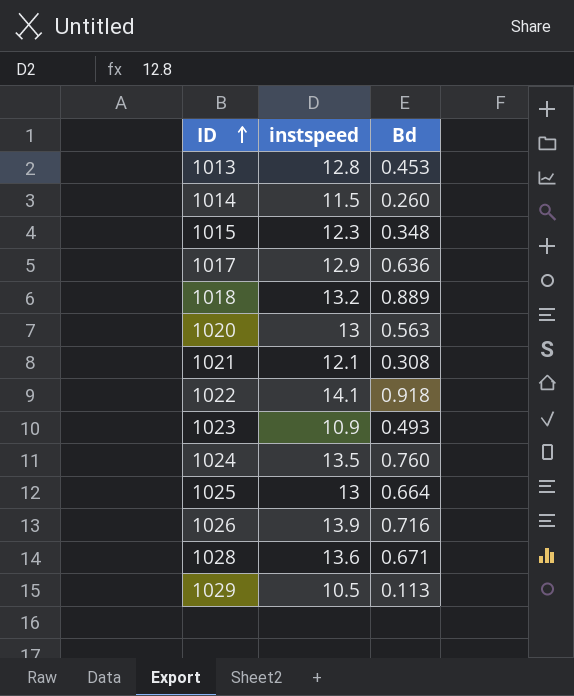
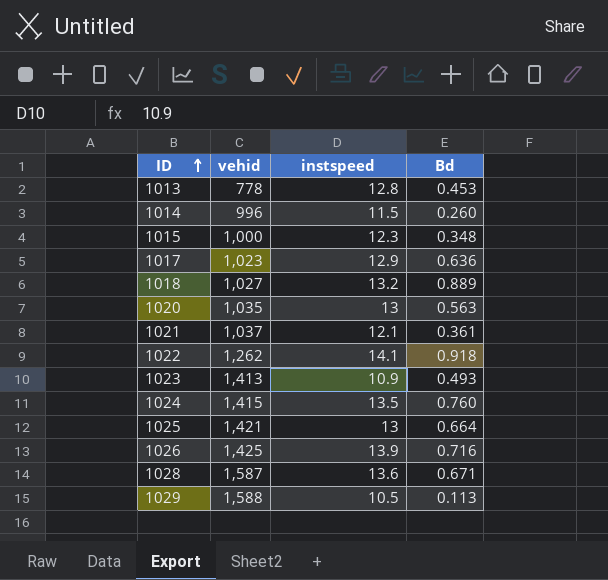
column vehid | position: none -> 2
1021 | Bd: 0.308 -> 0.361

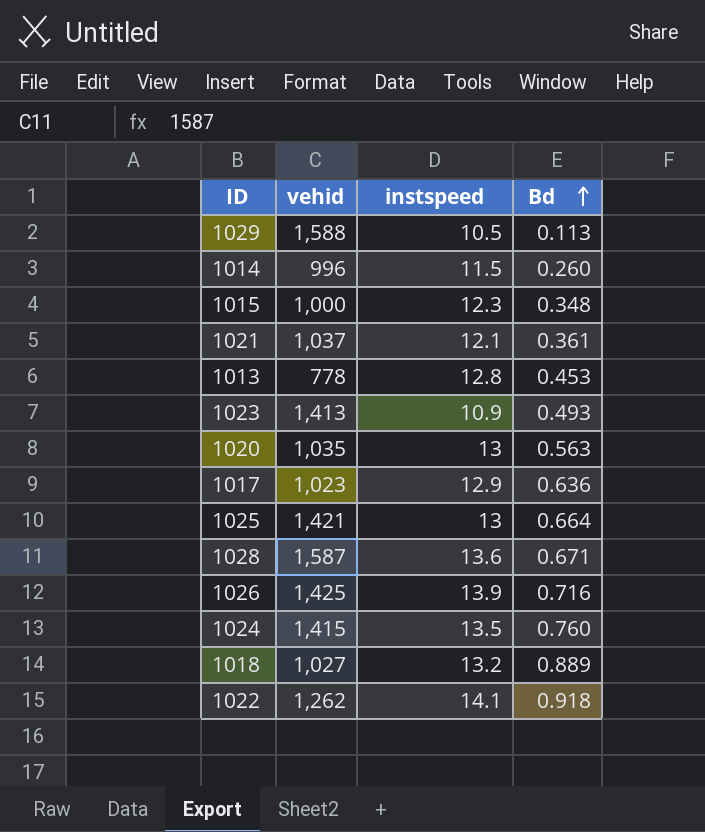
row order: ID ascending -> Bd ascending

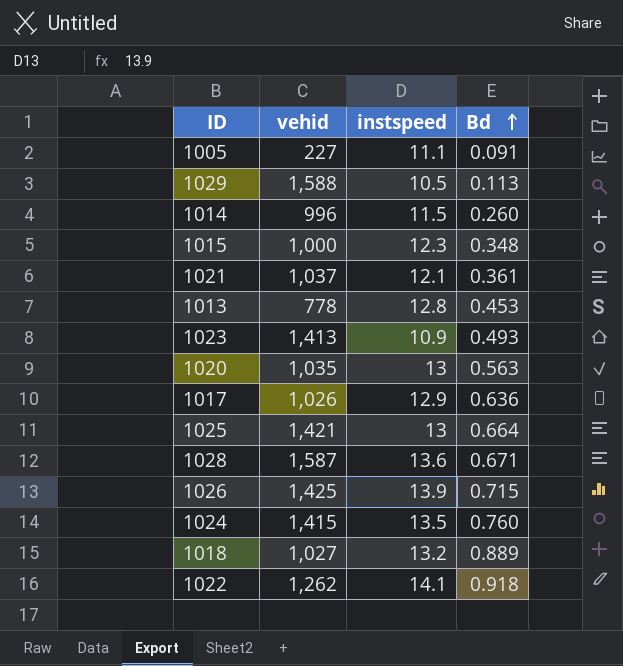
row 1005: none -> 227 | 11.1 | 0.091
1017 | vehid: 1,023 -> 1,026
1026 | Bd: 0.716 -> 0.715

